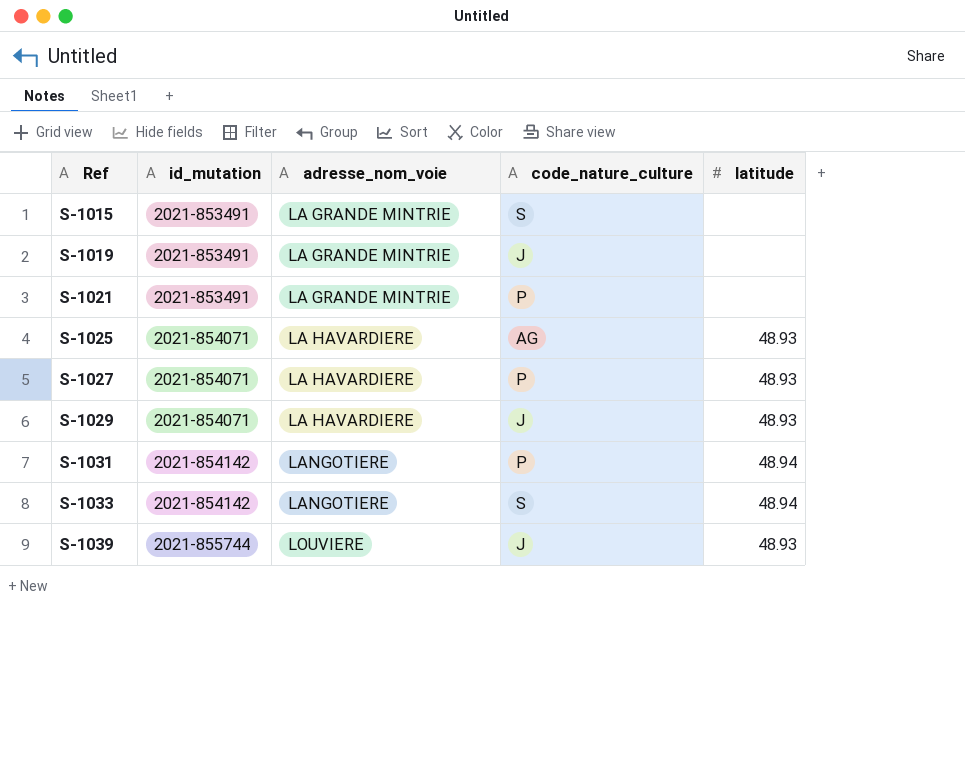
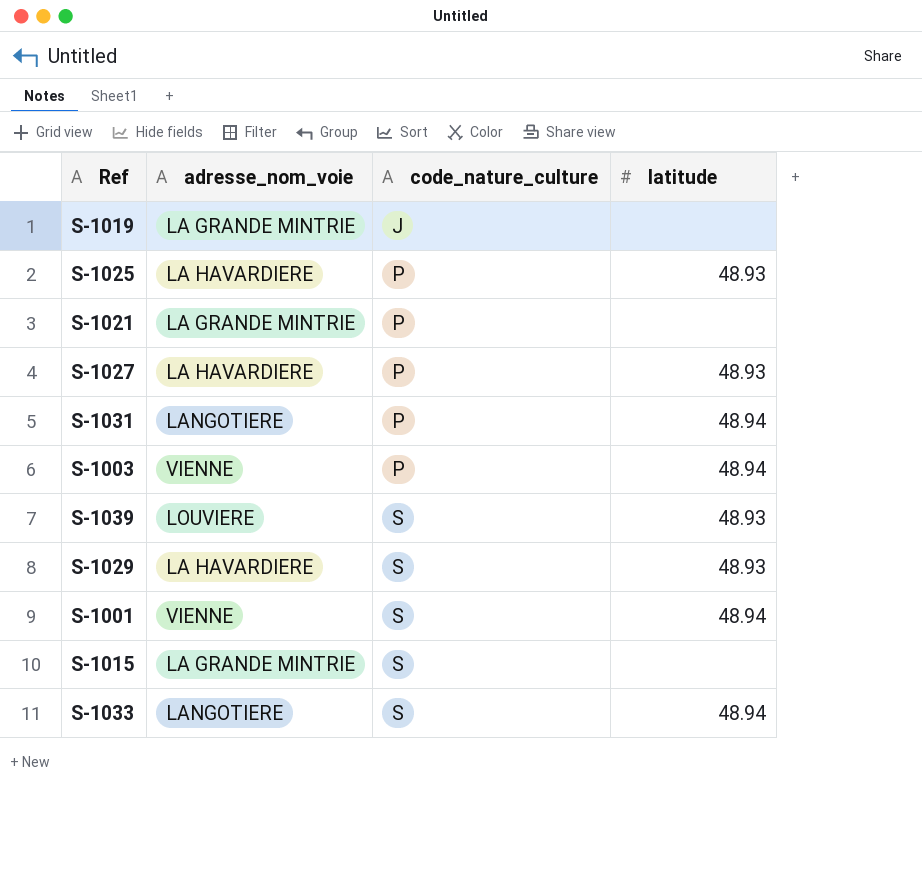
row order: Ref ascending -> code_nature_culture ascending
column id_mutation | position: 2 -> none
S-1025 | code_nature_culture: AG -> P
row S-1003: none -> VIENNE | P | 48.94
S-1039 | code_nature_culture: J -> S
S-1029 | code_nature_culture: J -> S
row S-1001: none -> VIENNE | S | 48.94

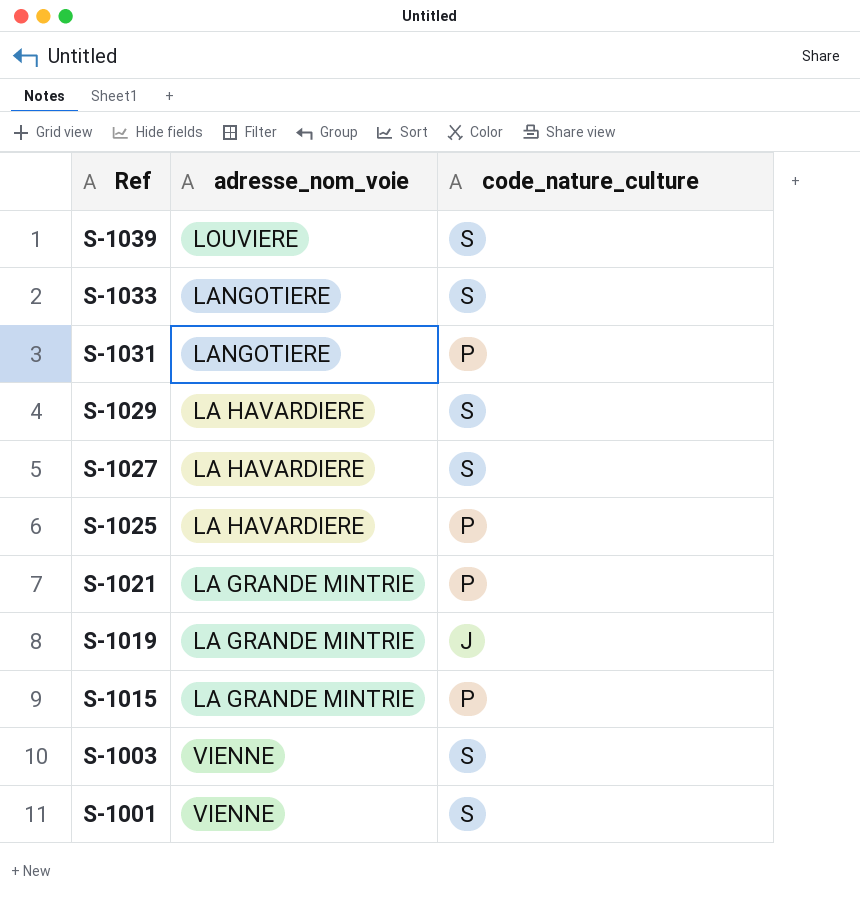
row order: code_nature_culture ascending -> Ref descending
column latitude | position: 4 -> none
S-1027 | code_nature_culture: P -> S
S-1015 | code_nature_culture: S -> P
S-1003 | code_nature_culture: P -> S

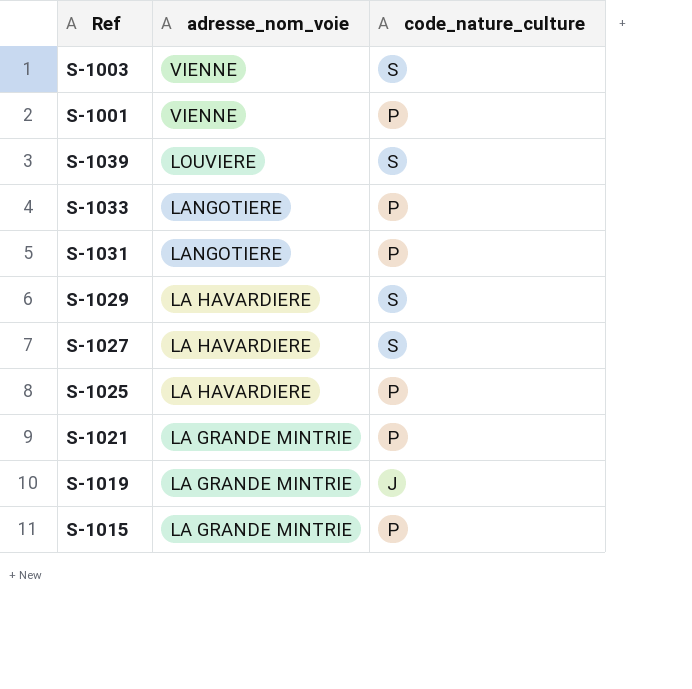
row order: Ref descending -> adresse_nom_voie descending
S-1001 | code_nature_culture: S -> P
S-1033 | code_nature_culture: S -> P

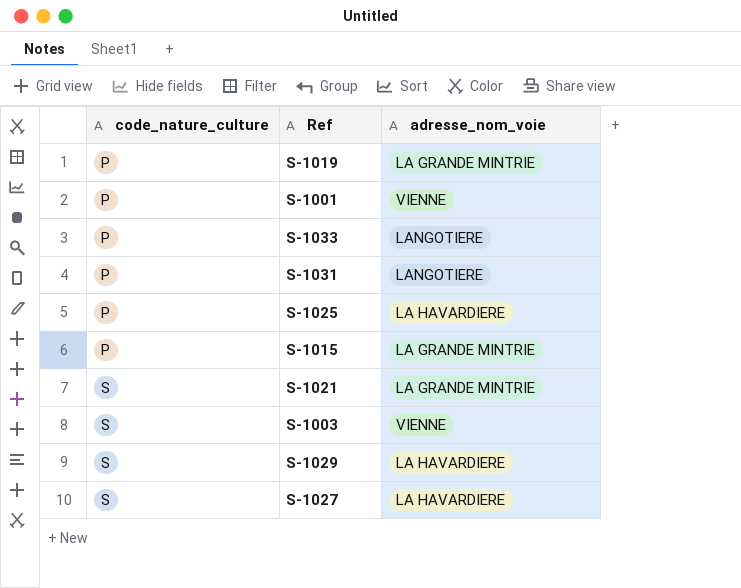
row order: adresse_nom_voie descending -> code_nature_culture ascending
column code_nature_culture | position: 3 -> 1
row S-1039: LOUVIERE | S -> none
S-1019 | code_nature_culture: J -> P
S-1021 | code_nature_culture: P -> S

